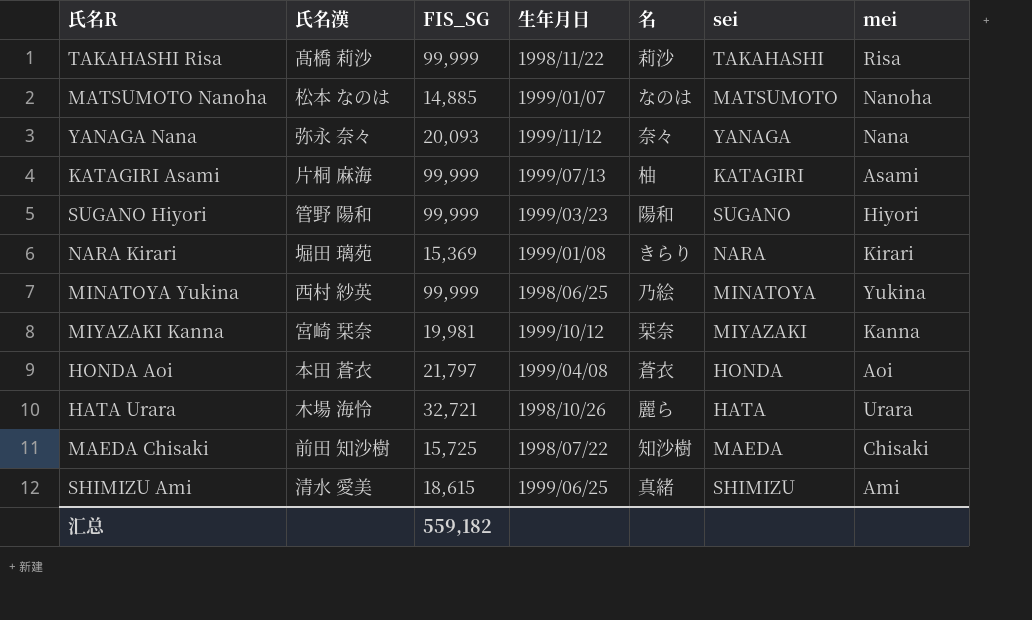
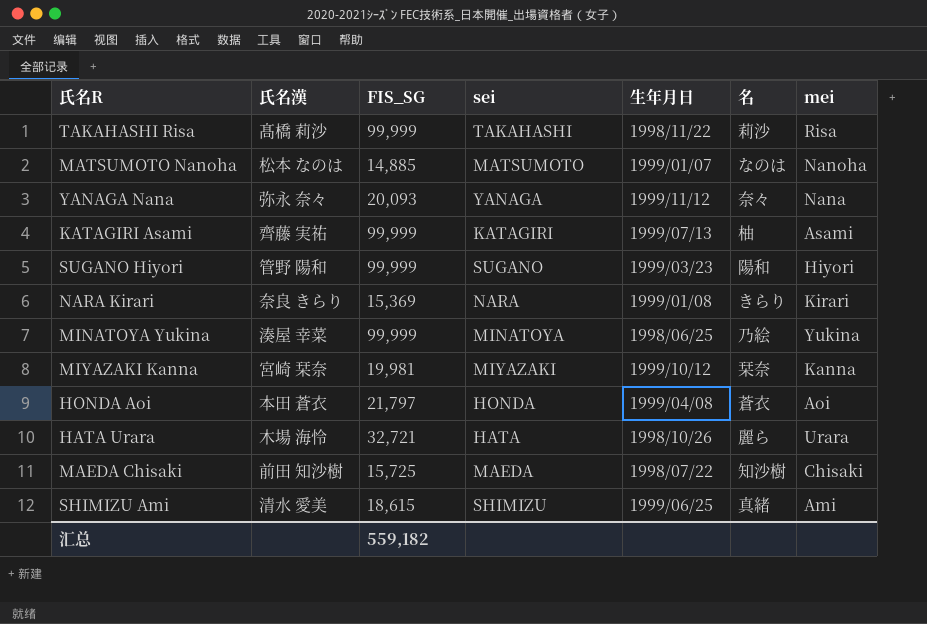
column sei | position: 6 -> 4
KATAGIRI Asami | 氏名漢: 片桐 麻海 -> 齊藤 実祐
NARA Kirari | 氏名漢: 堀田 璃苑 -> 奈良 きらり
MINATOYA Yukina | 氏名漢: 西村 紗英 -> 湊屋 幸菜

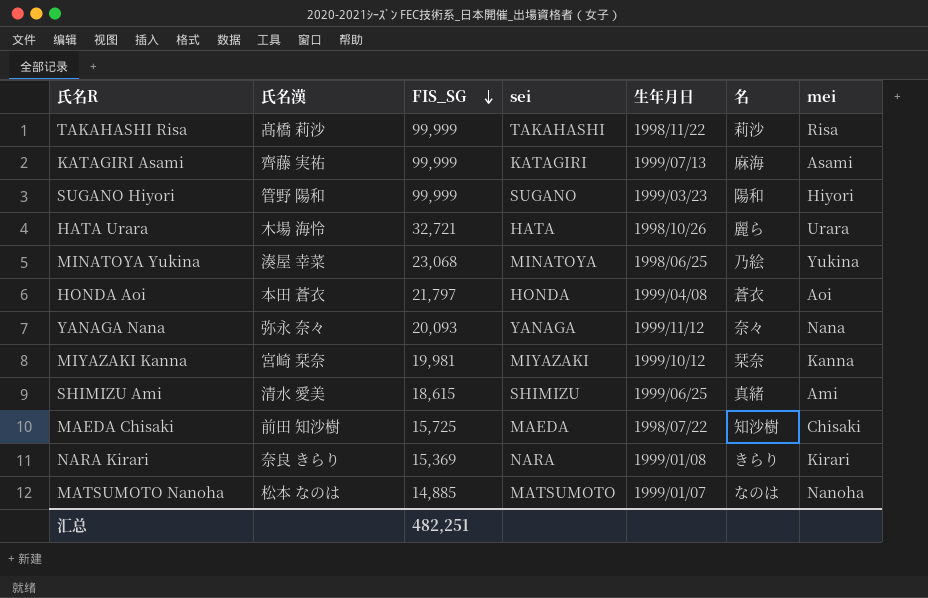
row order: none -> FIS_SG descending
KATAGIRI Asami | 名: 柚 -> 麻海
MINATOYA Yukina | FIS_SG: 99,999 -> 23,068
汇总 | FIS_SG: 559,182 -> 482,251

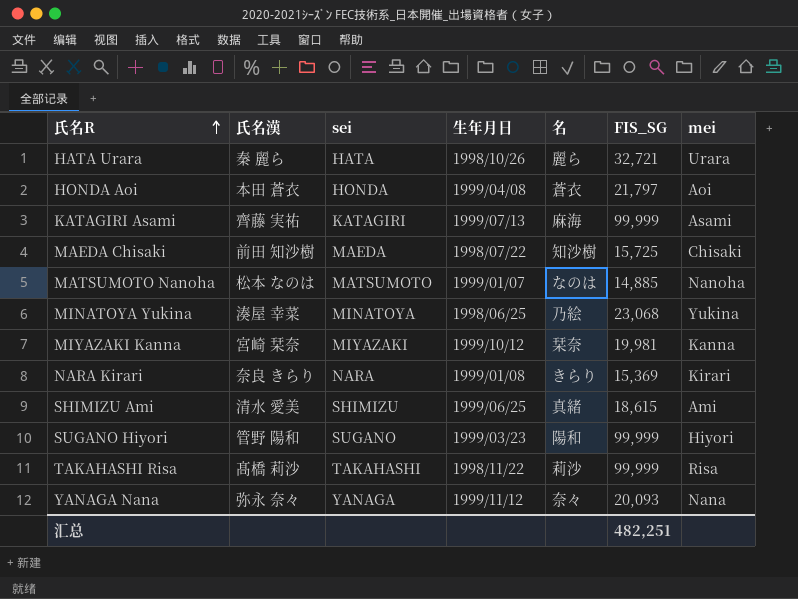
row order: FIS_SG descending -> 氏名R ascending
column FIS_SG | position: 3 -> 6
HATA Urara | 氏名漢: 木場 海怜 -> 秦 麗ら

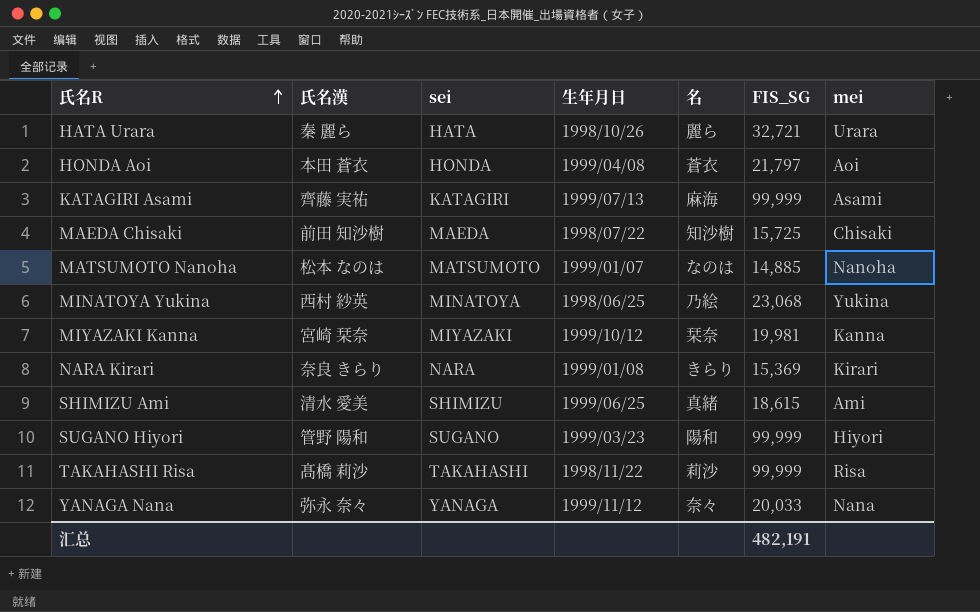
MINATOYA Yukina | 氏名漢: 湊屋 幸菜 -> 西村 紗英
YANAGA Nana | FIS_SG: 20,093 -> 20,033
汇总 | FIS_SG: 482,251 -> 482,191

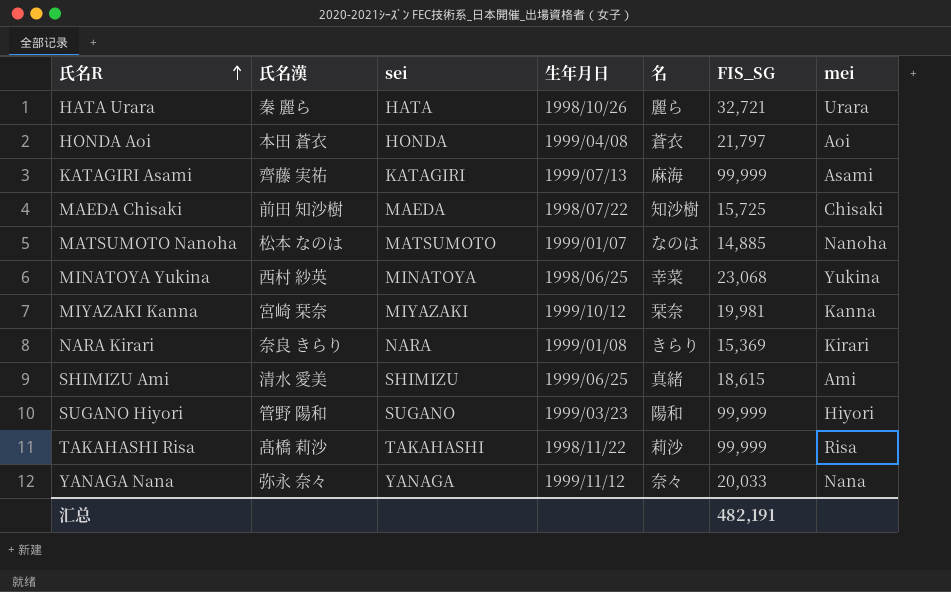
MINATOYA Yukina | 名: 乃絵 -> 幸菜

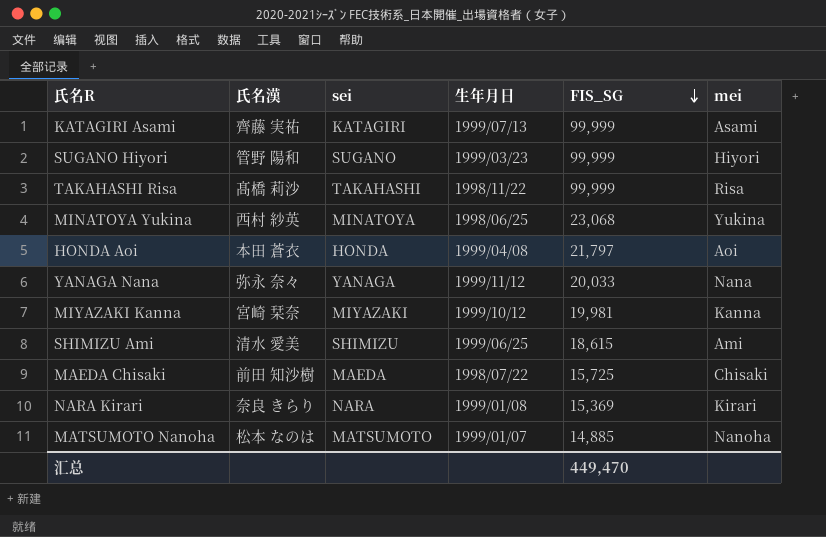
row order: 氏名R ascending -> FIS_SG descending
column 名 | position: 5 -> none
row HATA Urara: 秦 麗ら | HATA | 1998/10/26 | 麗ら | 32,721 | Urara -> none
汇总 | FIS_SG: 482,191 -> 449,470

